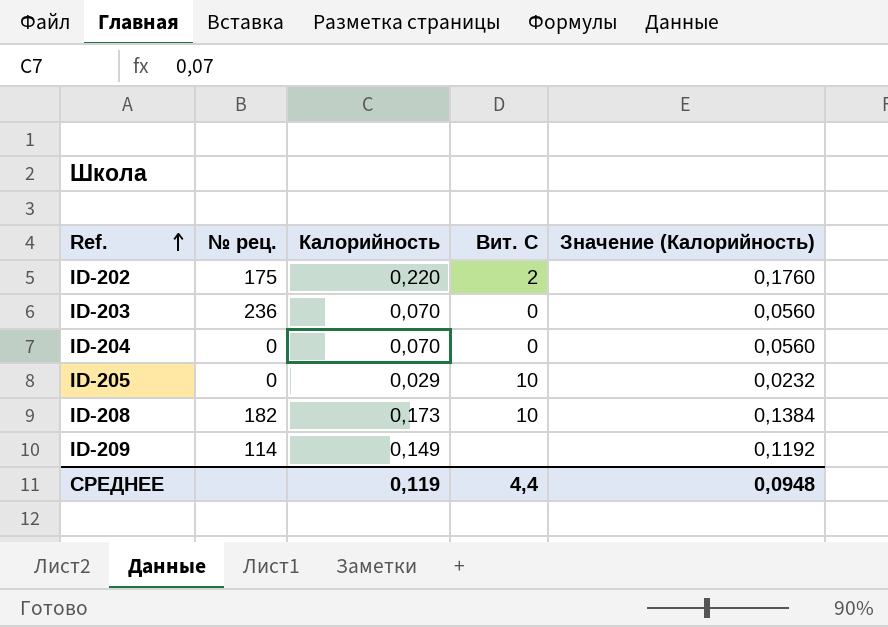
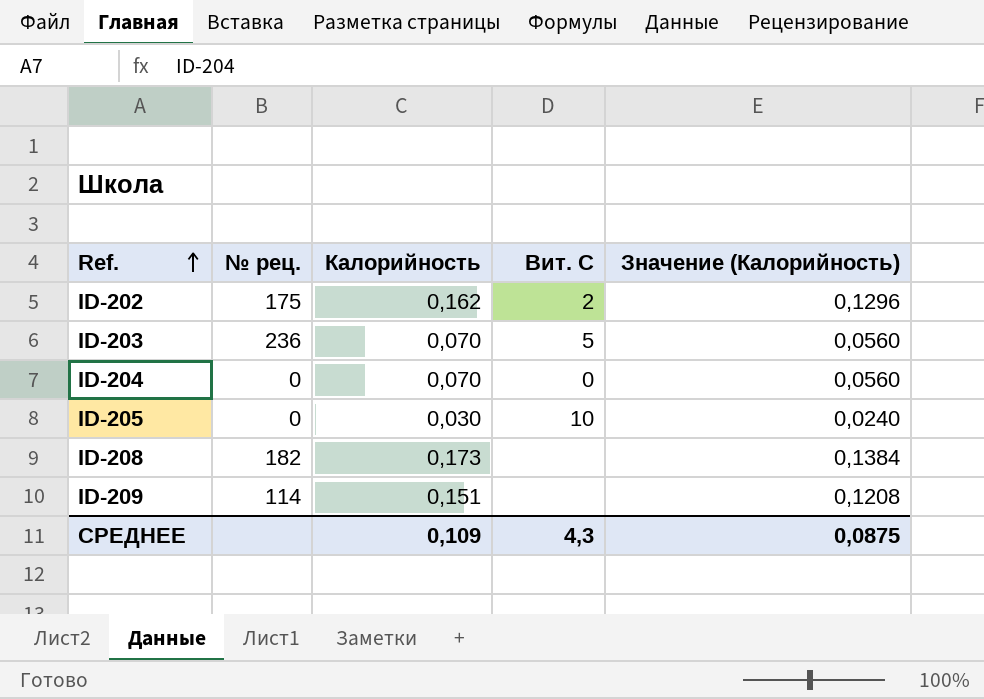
ID-202 | Калорийность: 0,220 -> 0,162
ID-202 | Значение (Калорийность): 0,1760 -> 0,1296
ID-203 | Вит. С: 0 -> 5
ID-205 | Калорийность: 0,029 -> 0,030
ID-205 | Значение (Калорийность): 0,0232 -> 0,0240
ID-208 | Вит. С: 10 -> none
ID-209 | Калорийность: 0,149 -> 0,151
ID-209 | Значение (Калорийность): 0,1192 -> 0,1208
СРЕДНЕЕ | Калорийность: 0,119 -> 0,109
СРЕДНЕЕ | Вит. С: 4,4 -> 4,3
СРЕДНЕЕ | Значение (Калорийность): 0,0948 -> 0,0875

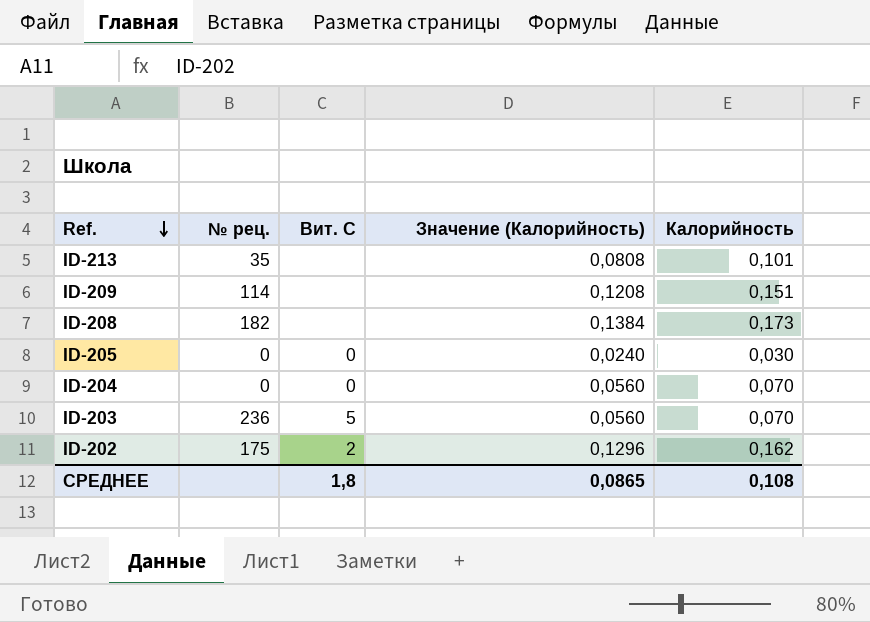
row order: Ref. ascending -> Ref. descending
column Калорийность | position: 3 -> 5
row ID-213: none -> 35 | none | 0,0808 | 0,101
ID-205 | Вит. С: 10 -> 0
СРЕДНЕЕ | Вит. С: 4,3 -> 1,8
СРЕДНЕЕ | Значение (Калорийность): 0,0875 -> 0,0865
СРЕДНЕЕ | Калорийность: 0,109 -> 0,108

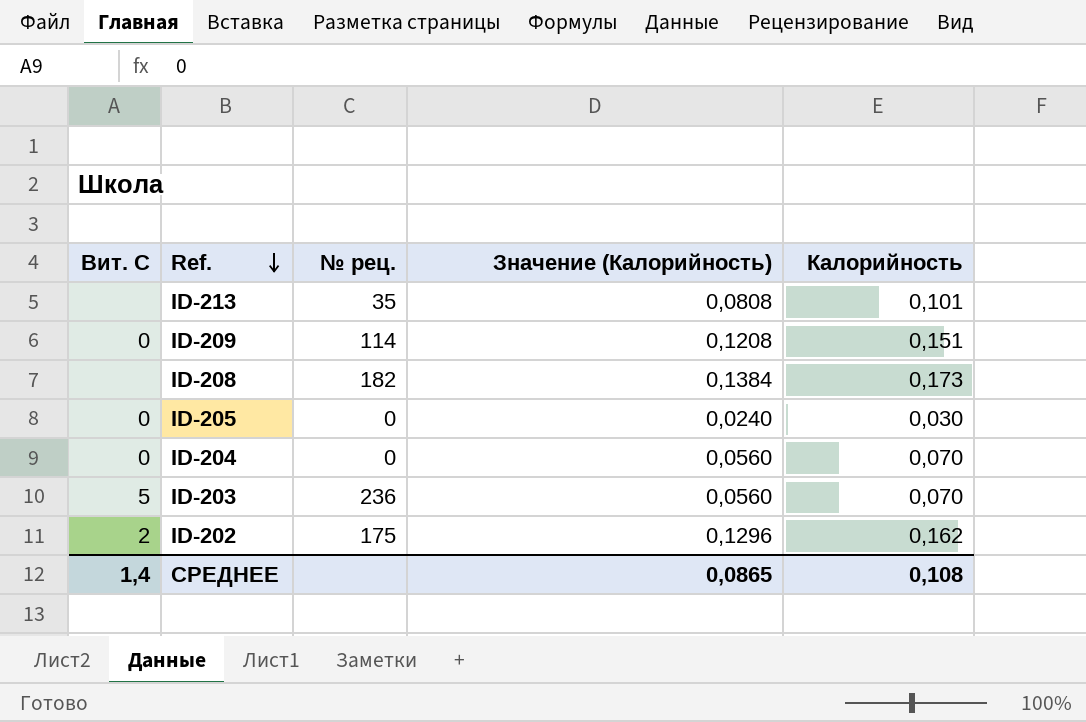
column Вит. С | position: 3 -> 1
ID-209 | Вит. С: none -> 0
СРЕДНЕЕ | Вит. С: 1,8 -> 1,4

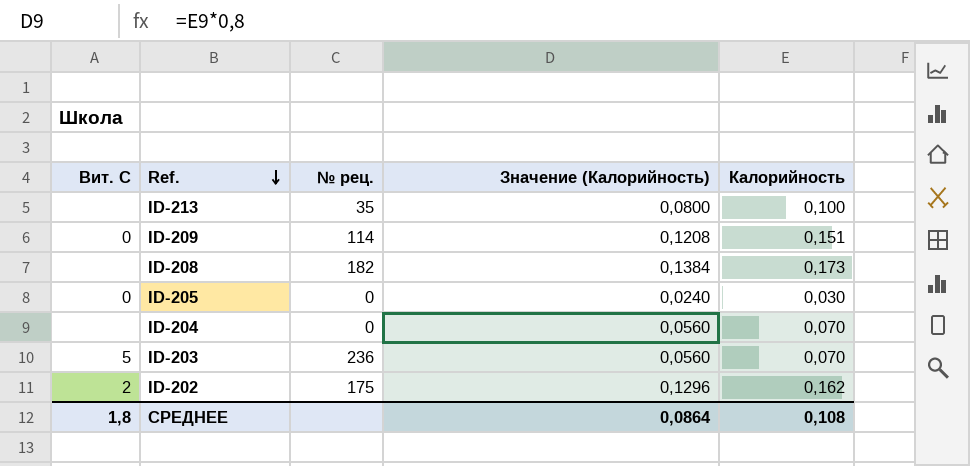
ID-213 | Значение (Калорийность): 0,0808 -> 0,0800
ID-213 | Калорийность: 0,101 -> 0,100
ID-204 | Вит. С: 0 -> none
СРЕДНЕЕ | Вит. С: 1,4 -> 1,8
СРЕДНЕЕ | Значение (Калорийность): 0,0865 -> 0,0864

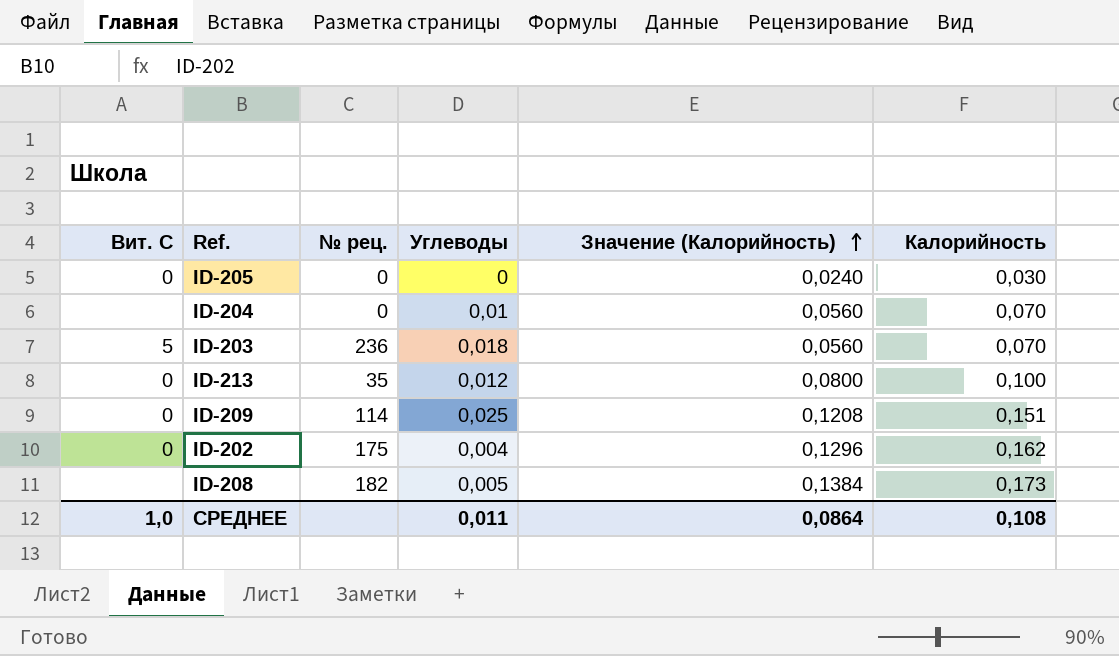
row order: Ref. descending -> Значение (Калорийность) ascending
column Углеводы | position: none -> 4
ID-213 | Вит. С: none -> 0
ID-202 | Вит. С: 2 -> 0
СРЕДНЕЕ | Вит. С: 1,8 -> 1,0

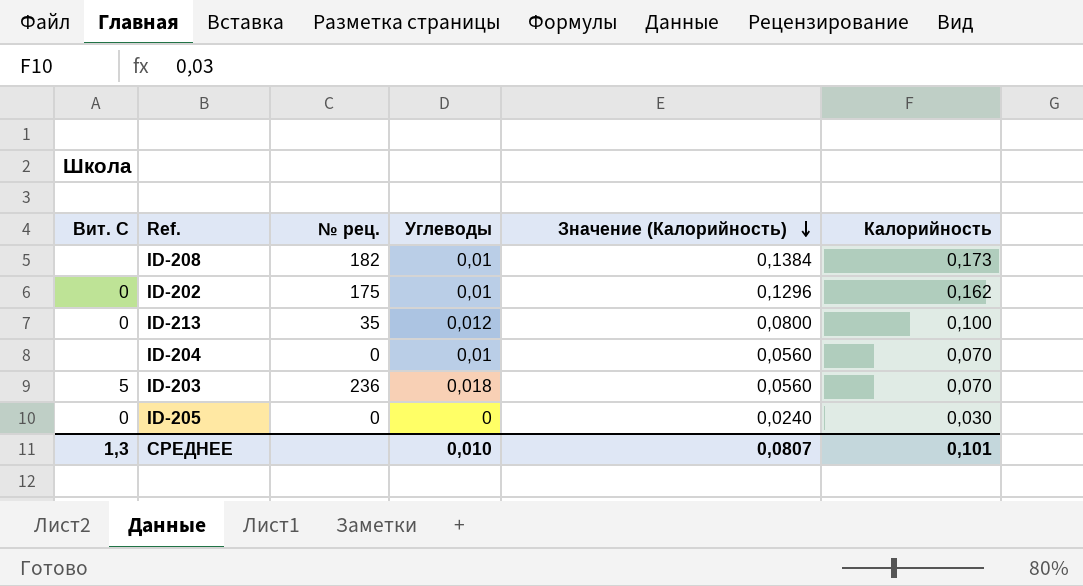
row order: Значение (Калорийность) ascending -> Значение (Калорийность) descending
row ID-209: 0 | 114 | 0,025 | 0,1208 | 0,151 -> none
ID-208 | Углеводы: 0,005 -> 0,01
ID-202 | Углеводы: 0,004 -> 0,01
СРЕДНЕЕ | Вит. С: 1,0 -> 1,3
СРЕДНЕЕ | Углеводы: 0,011 -> 0,010
СРЕДНЕЕ | Значение (Калорийность): 0,0864 -> 0,0807
СРЕДНЕЕ | Калорийность: 0,108 -> 0,101

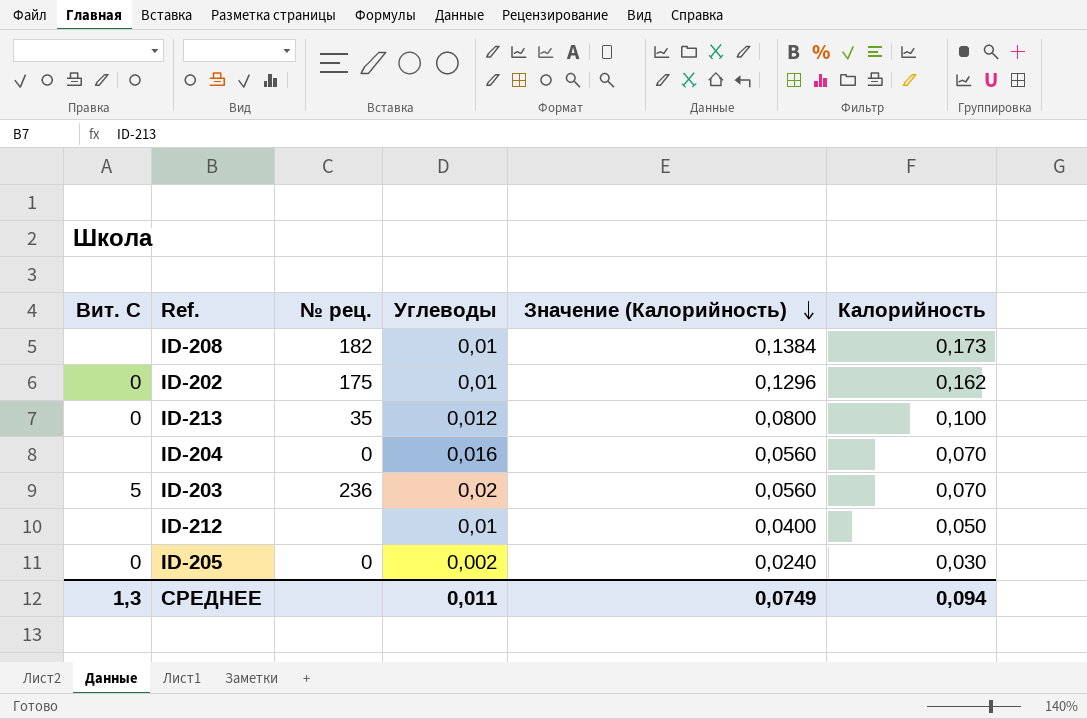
ID-204 | Углеводы: 0,01 -> 0,016
ID-203 | Углеводы: 0,018 -> 0,02
row ID-212: none -> none | none | 0,01 | 0,0400 | 0,050
ID-205 | Углеводы: 0 -> 0,002
СРЕДНЕЕ | Углеводы: 0,010 -> 0,011
СРЕДНЕЕ | Значение (Калорийность): 0,0807 -> 0,0749
СРЕДНЕЕ | Калорийность: 0,101 -> 0,094

